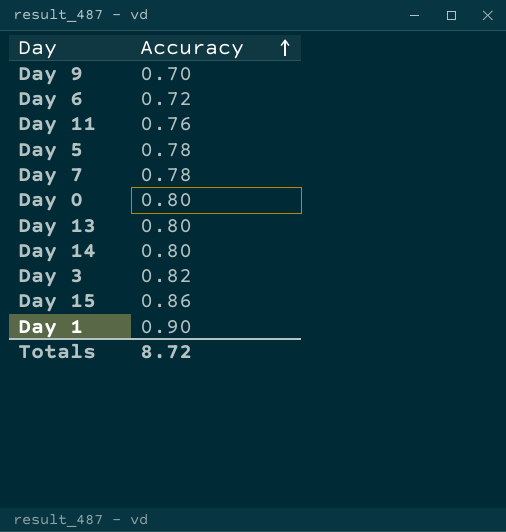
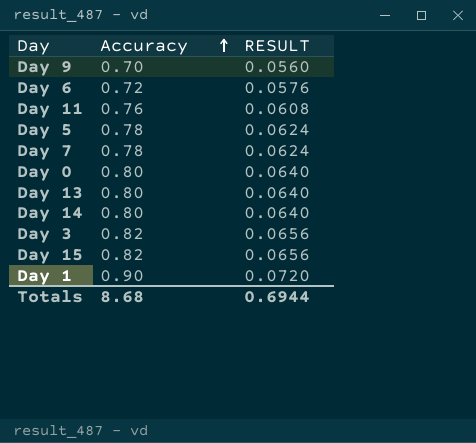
column RESULT | formula: none -> [Accuracy] * 0.08
Day 15 | Accuracy: 0.86 -> 0.82
Totals | Accuracy: 8.72 -> 8.68

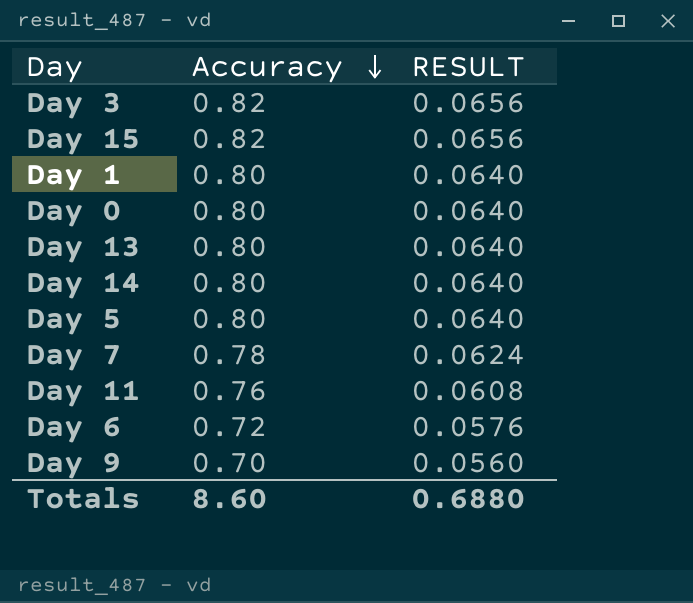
row order: Accuracy ascending -> Accuracy descending
Day 1 | Accuracy: 0.90 -> 0.80
Day 1 | RESULT: 0.0720 -> 0.0640
Day 5 | Accuracy: 0.78 -> 0.80
Day 5 | RESULT: 0.0624 -> 0.0640
Totals | Accuracy: 8.68 -> 8.60
Totals | RESULT: 0.6944 -> 0.6880

